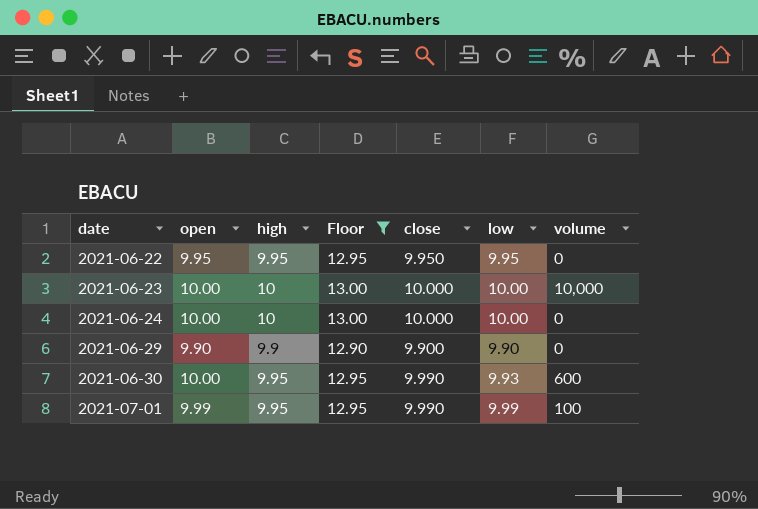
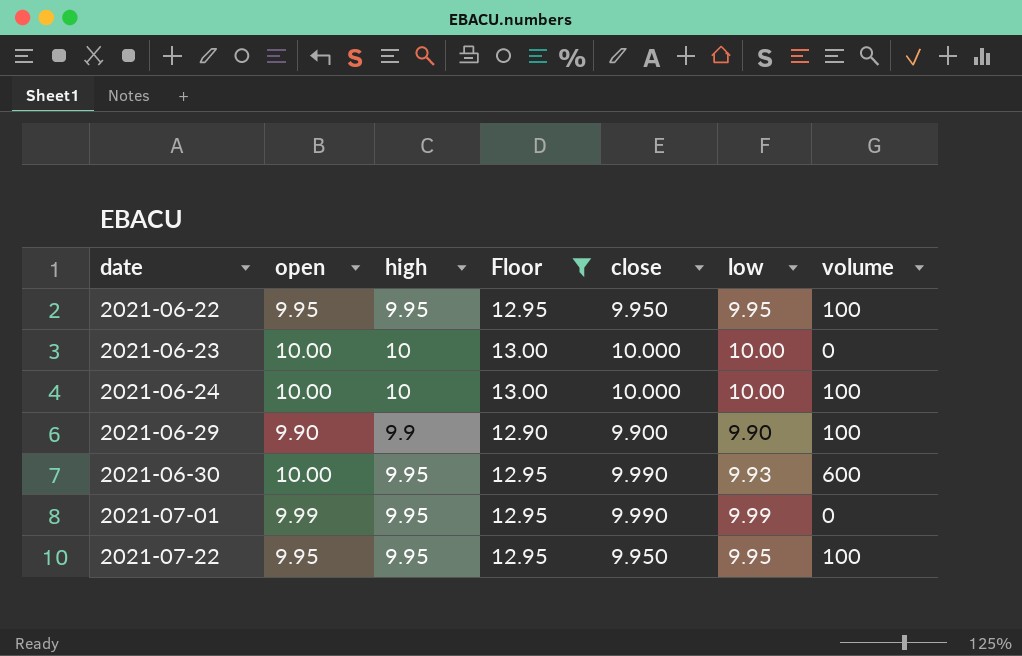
2021-06-22 | volume: 0 -> 100
2021-06-23 | volume: 10,000 -> 0
2021-06-24 | volume: 0 -> 100
2021-06-29 | volume: 0 -> 100
2021-07-01 | volume: 100 -> 0
row 2021-07-22: none -> 9.95 | 9.95 | 12.95 | 9.950 | 9.95 | 100

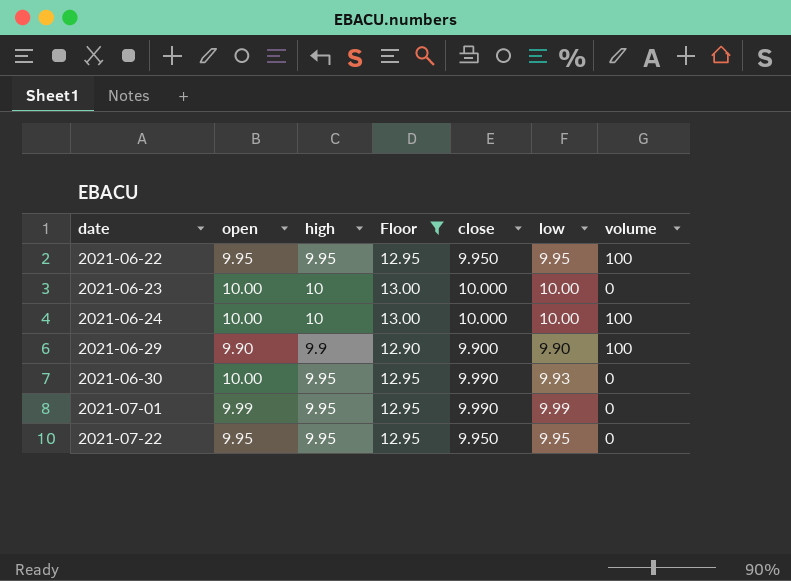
2021-06-30 | volume: 600 -> 0
2021-07-22 | volume: 100 -> 0

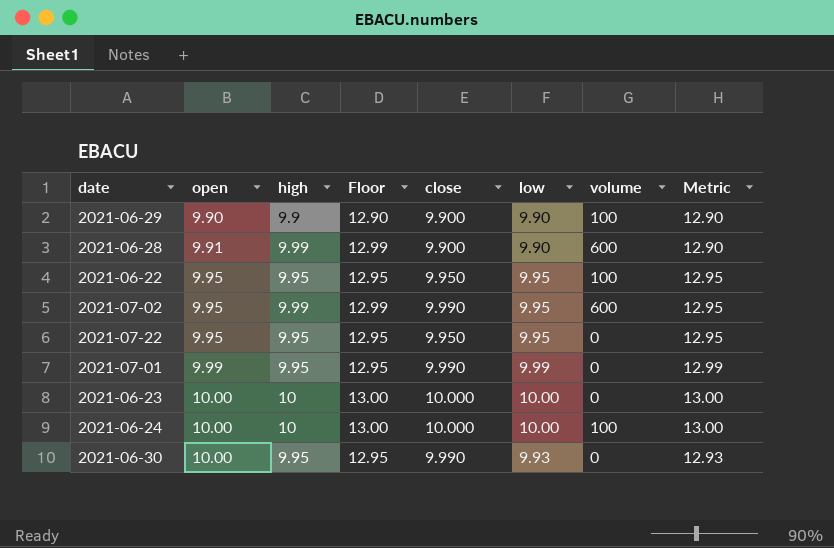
filter: Floor != 12.99 -> none
row order: date ascending -> open ascending
column Metric | formula: none -> [low] + 3

